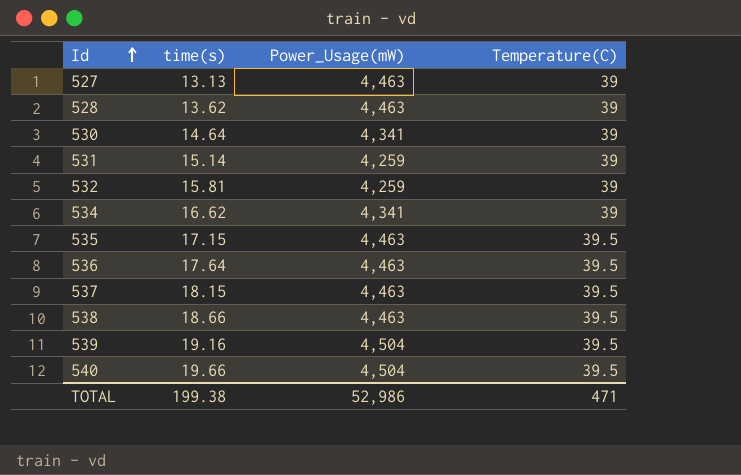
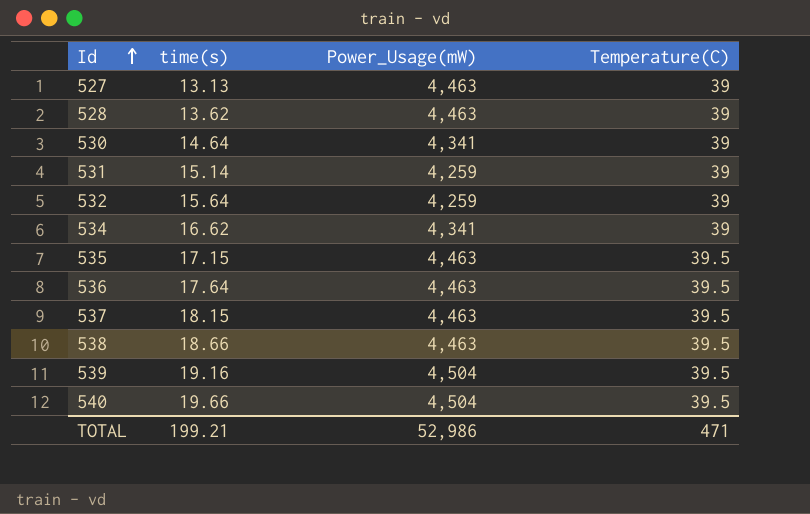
532 | time(s): 15.81 -> 15.64
TOTAL | time(s): 199.38 -> 199.21

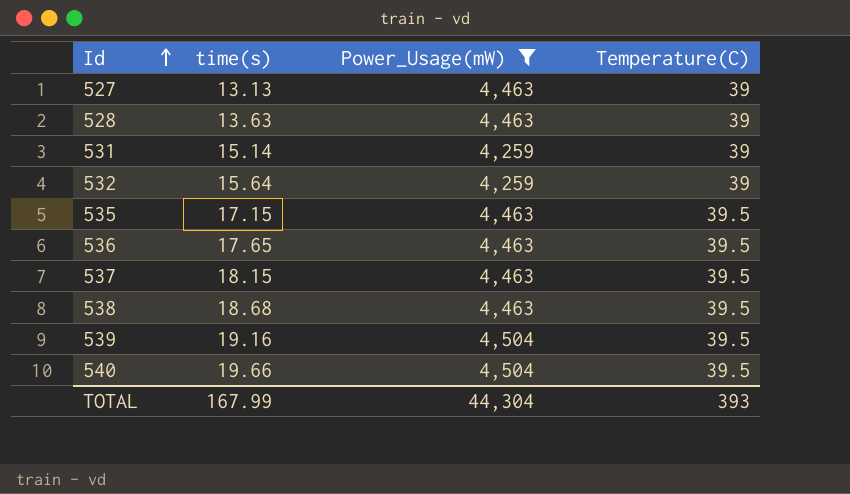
filter: none -> Power_Usage(mW) != 4,341
528 | time(s): 13.62 -> 13.63
536 | time(s): 17.64 -> 17.65
538 | time(s): 18.66 -> 18.68
TOTAL | time(s): 199.21 -> 167.99
TOTAL | Power_Usage(mW): 52,986 -> 44,304
TOTAL | Temperature(C): 471 -> 393

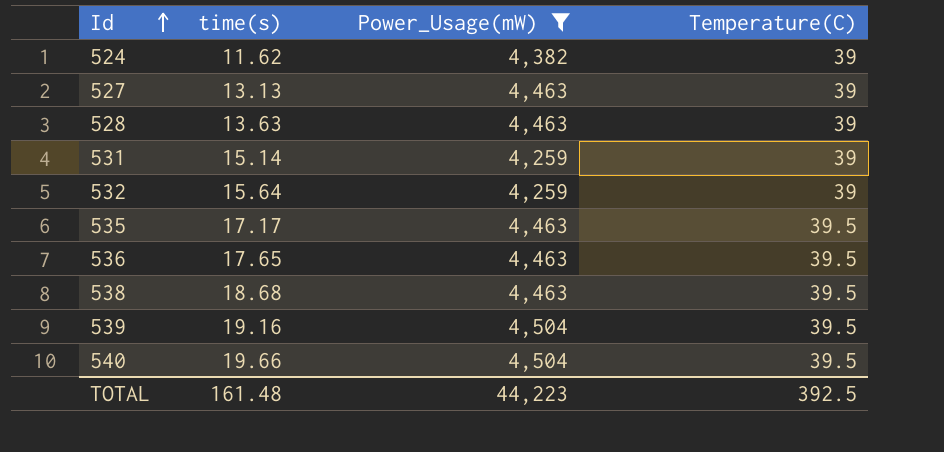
row 537: 18.15 | 4,463 | 39.5 -> none
row 524: none -> 11.62 | 4,382 | 39
535 | time(s): 17.15 -> 17.17
TOTAL | time(s): 167.99 -> 161.48
TOTAL | Power_Usage(mW): 44,304 -> 44,223
TOTAL | Temperature(C): 393 -> 392.5

